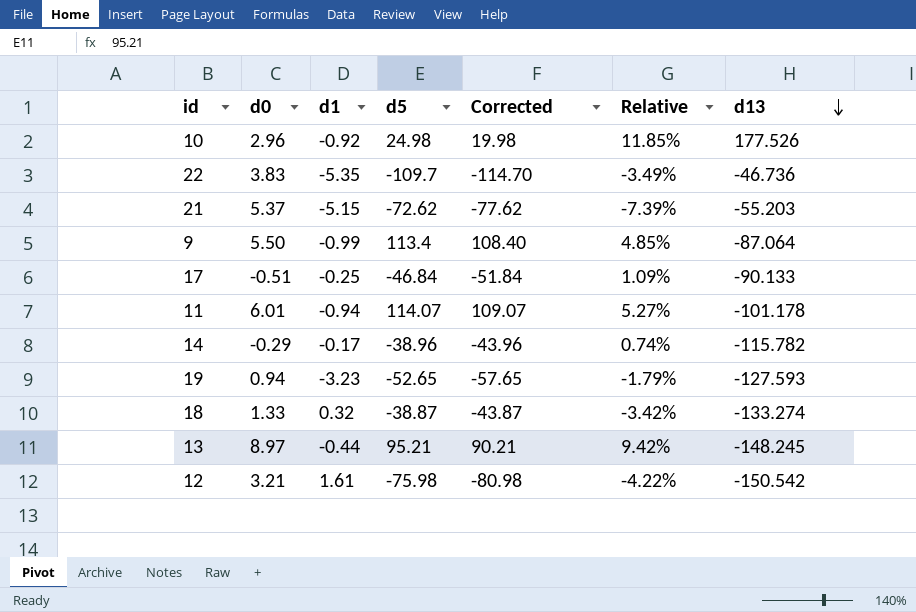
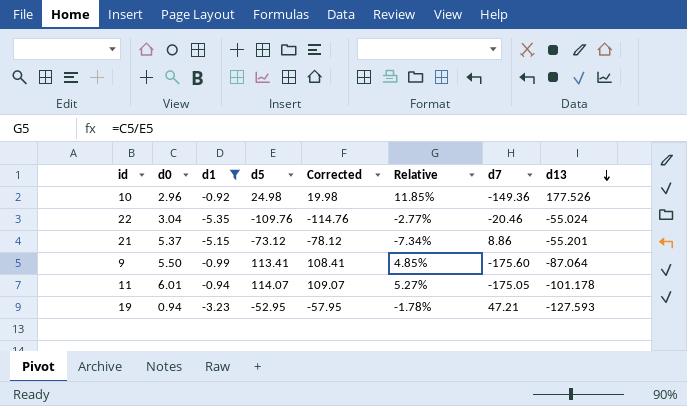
filter: none -> d1 <= -0.92
column d7 | position: none -> 7
22 | d0: 3.83 -> 3.04
22 | d5: -109.7 -> -109.76
22 | Corrected: -114.70 -> -114.76
22 | Relative: -3.49% -> -2.77%
22 | d13: -46.736 -> -55.024
21 | d5: -72.62 -> -73.12
21 | Corrected: -77.62 -> -78.12
21 | Relative: -7.39% -> -7.34%
21 | d13: -55.203 -> -55.201
9 | d5: 113.4 -> 113.41
9 | Corrected: 108.40 -> 108.41
19 | d5: -52.65 -> -52.95
19 | Corrected: -57.65 -> -57.95
19 | Relative: -1.79% -> -1.78%

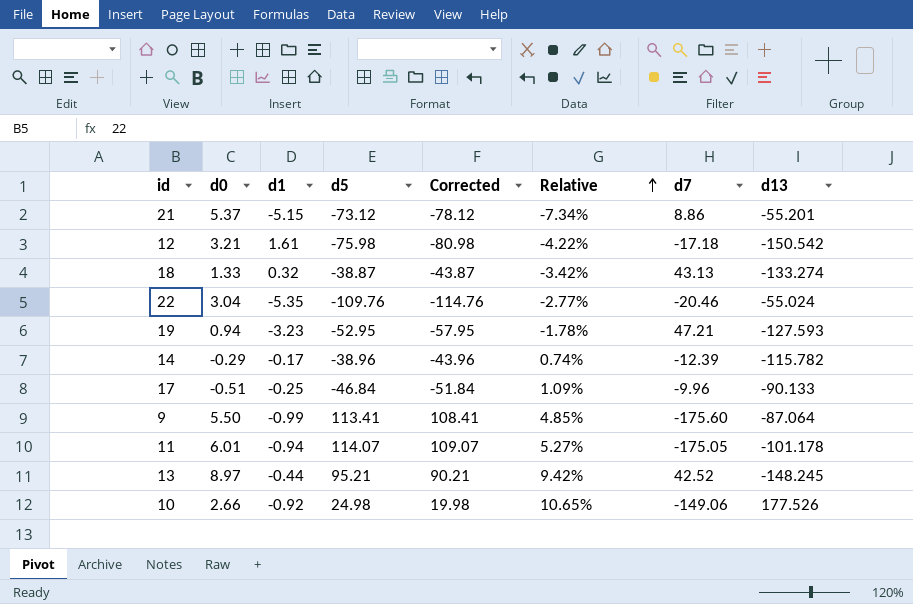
filter: d1 <= -0.92 -> none
row order: d13 descending -> Relative ascending
10 | d0: 2.96 -> 2.66
10 | Relative: 11.85% -> 10.65%
10 | d7: -149.36 -> -149.06

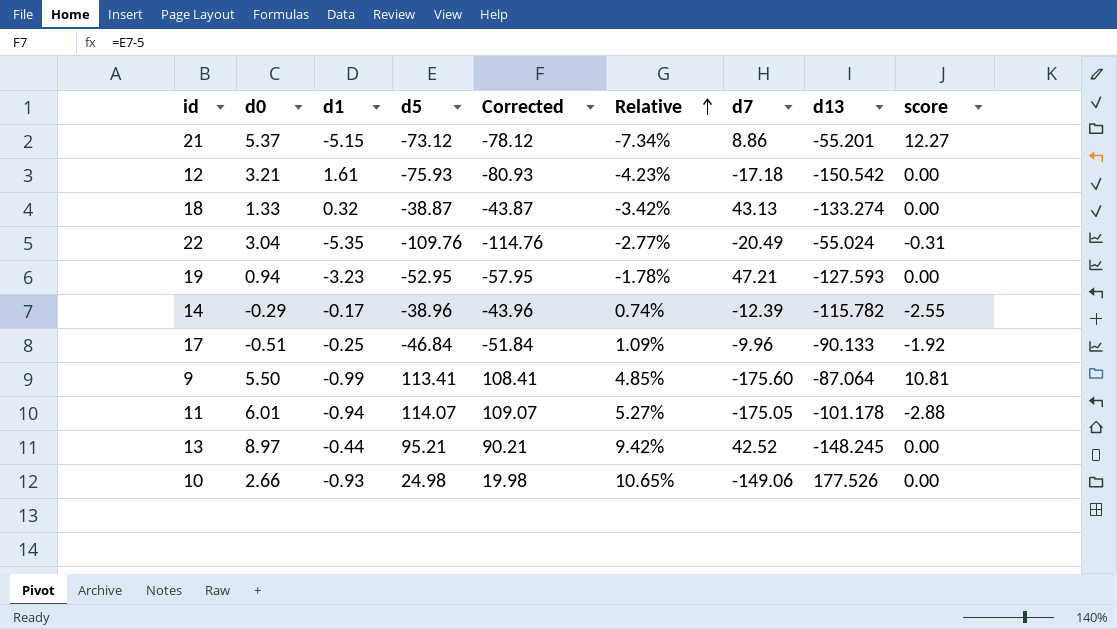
column score | position: none -> 9
12 | d5: -75.98 -> -75.93
12 | Corrected: -80.98 -> -80.93
12 | Relative: -4.22% -> -4.23%
22 | d7: -20.46 -> -20.49
10 | d1: -0.92 -> -0.93

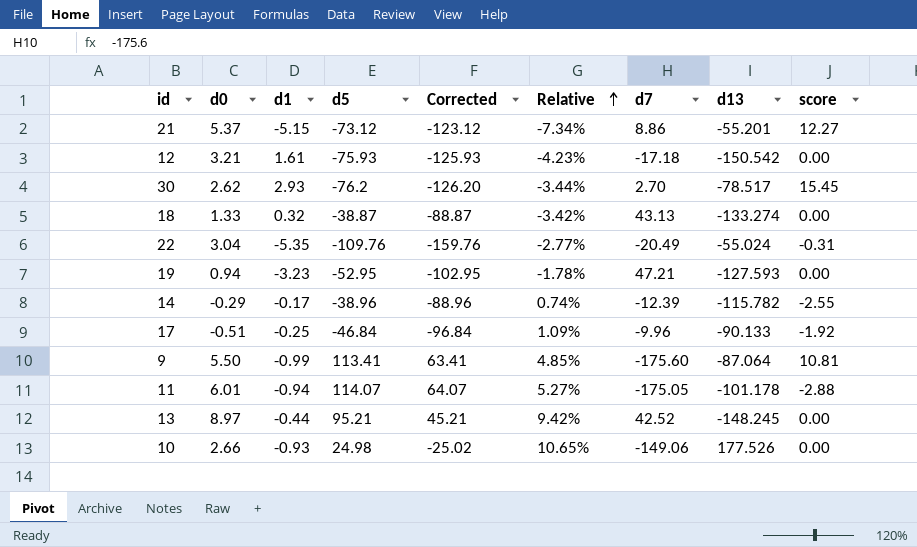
column Corrected | formula: [d5] - 5 -> [d5] - 50
row 30: none -> 2.62 | 2.93 | -76.2 | -126.20 | -3.44% | 2.70 | -78.517 | 15.45

